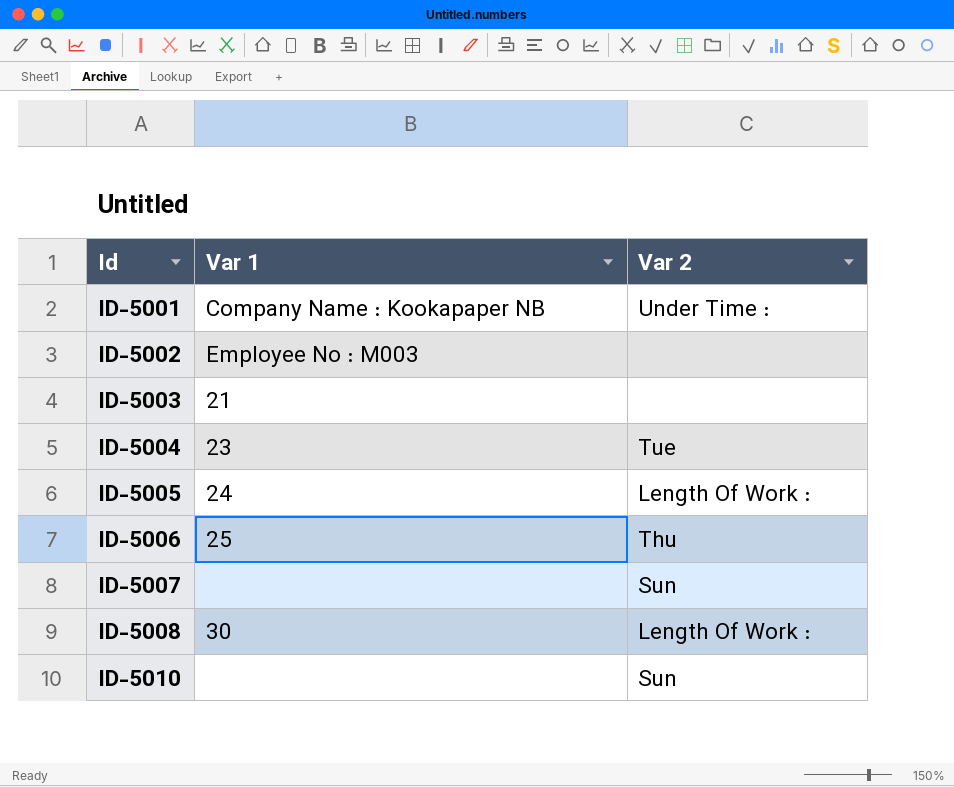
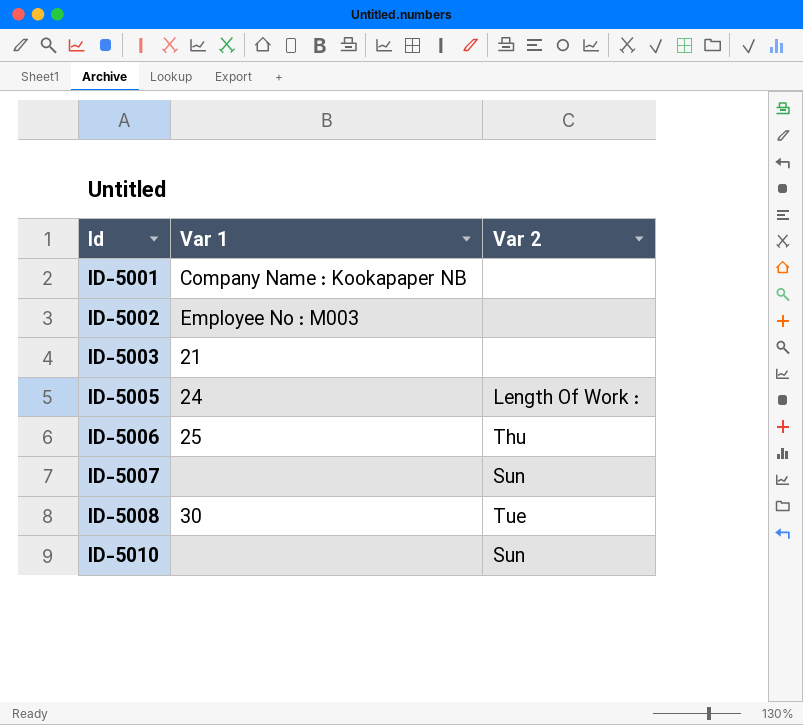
row ID-5004: 23 | Tue -> none
ID-5001 | Var 2: Under Time : -> none
ID-5008 | Var 2: Length Of Work : -> Tue

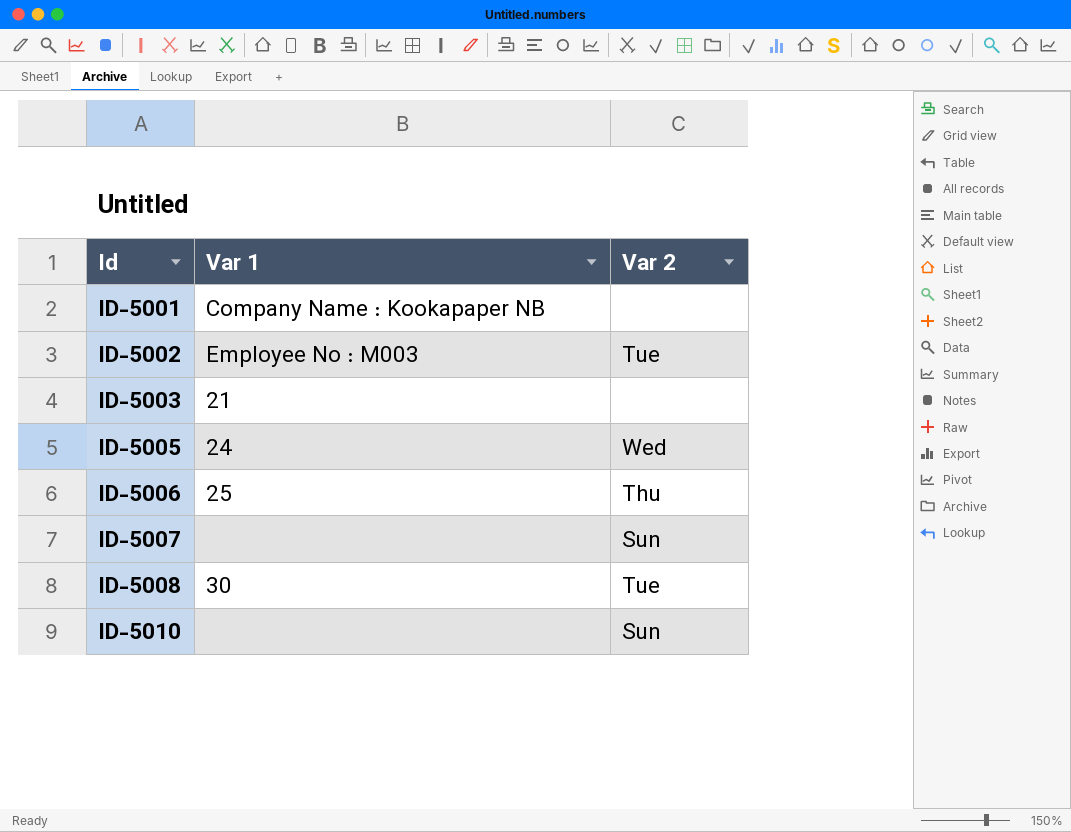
ID-5002 | Var 2: none -> Tue
ID-5005 | Var 2: Length Of Work : -> Wed

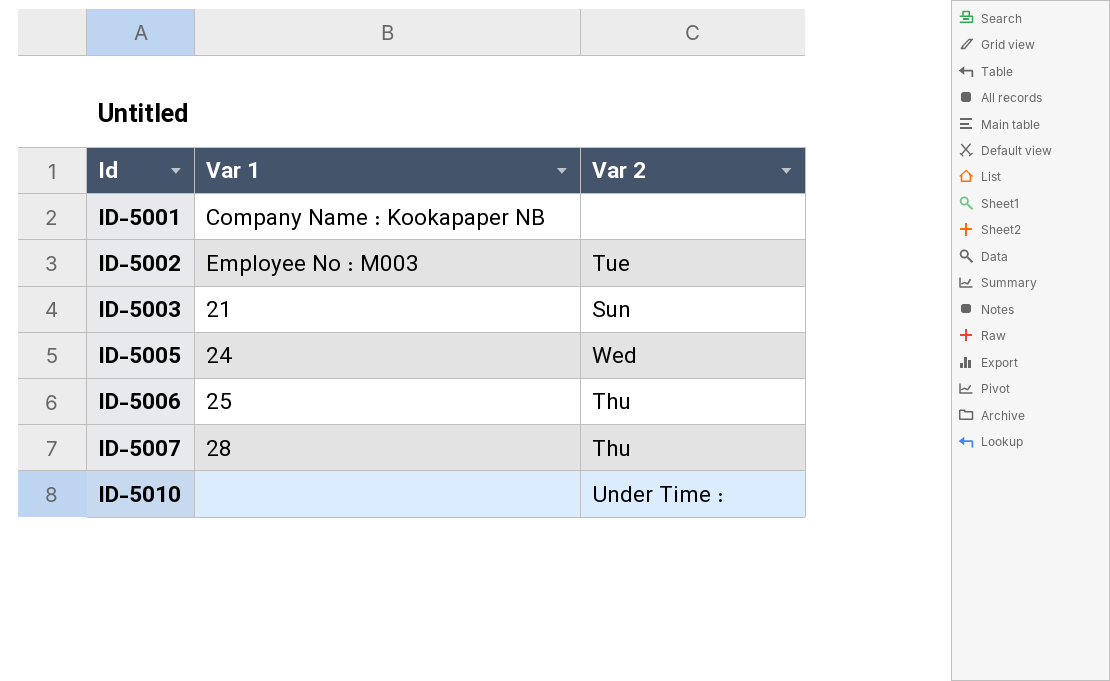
row ID-5008: 30 | Tue -> none
ID-5003 | Var 2: none -> Sun
ID-5007 | Var 1: none -> 28
ID-5007 | Var 2: Sun -> Thu
ID-5010 | Var 2: Sun -> Under Time :

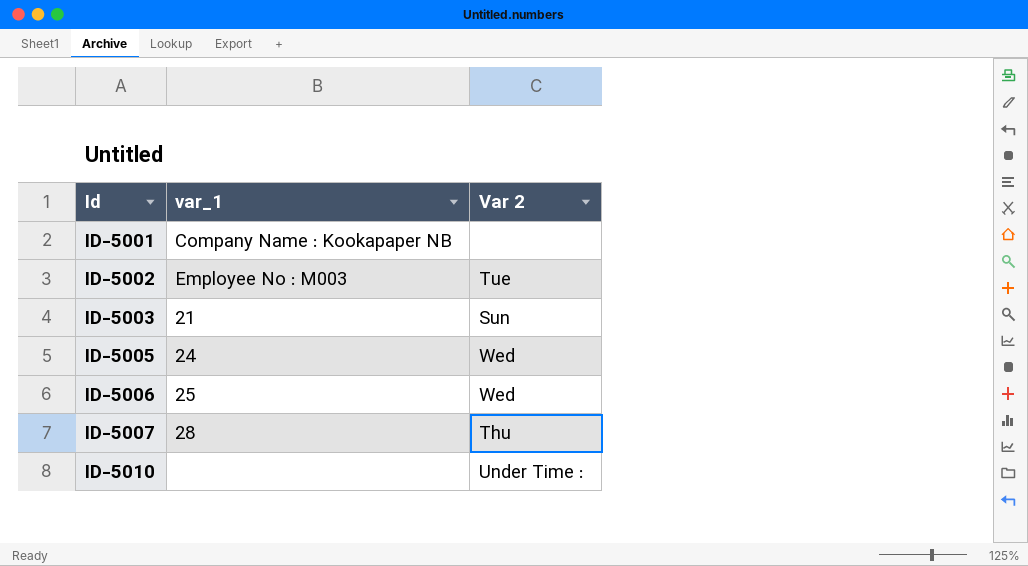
column name: Var 1 -> var_1
ID-5006 | Var 2: Thu -> Wed

